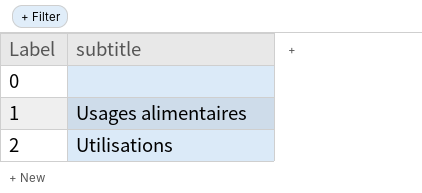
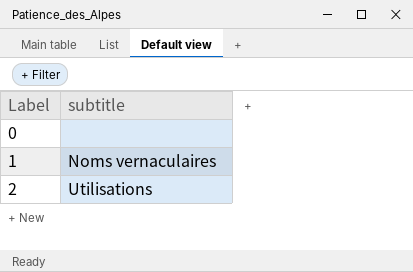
1 | subtitle: Usages alimentaires -> Noms vernaculaires

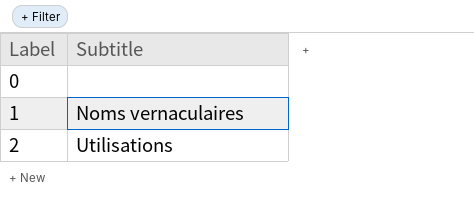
column name: subtitle -> Subtitle

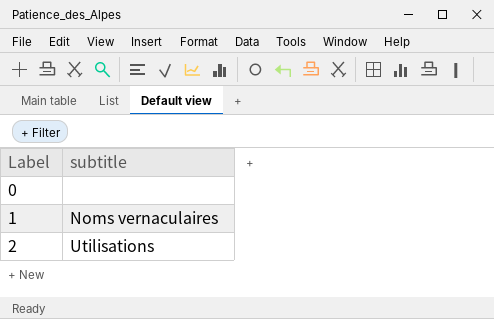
column name: Subtitle -> subtitle

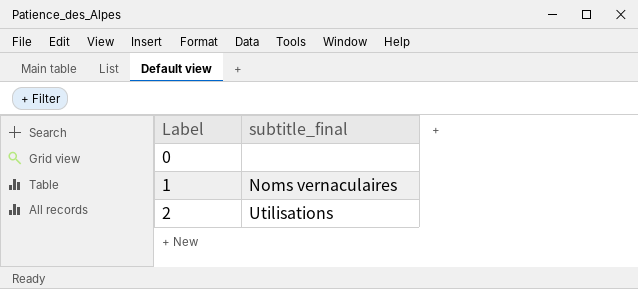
column name: subtitle -> subtitle_final

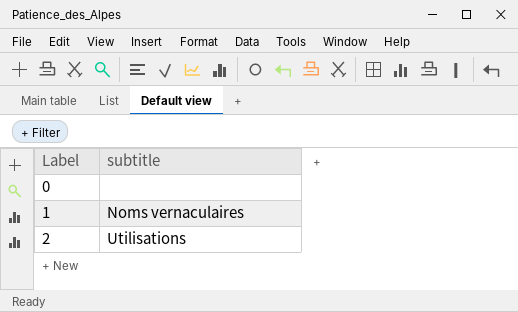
column name: subtitle_final -> subtitle

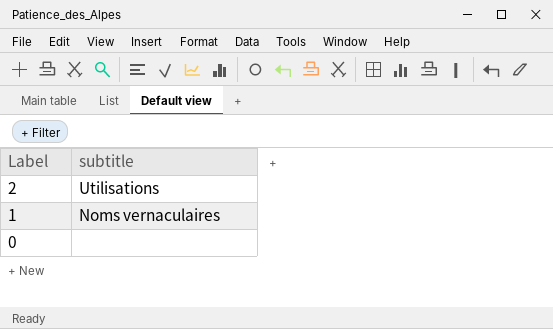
row order: Label ascending -> Label descending

